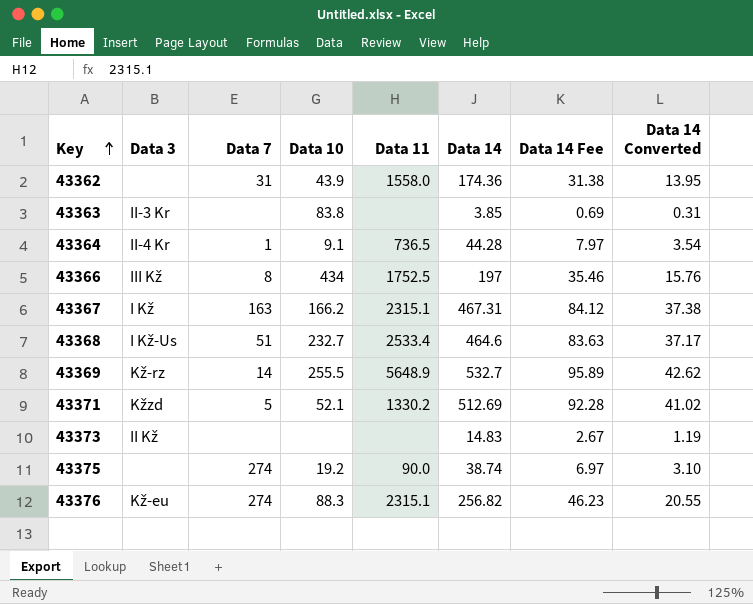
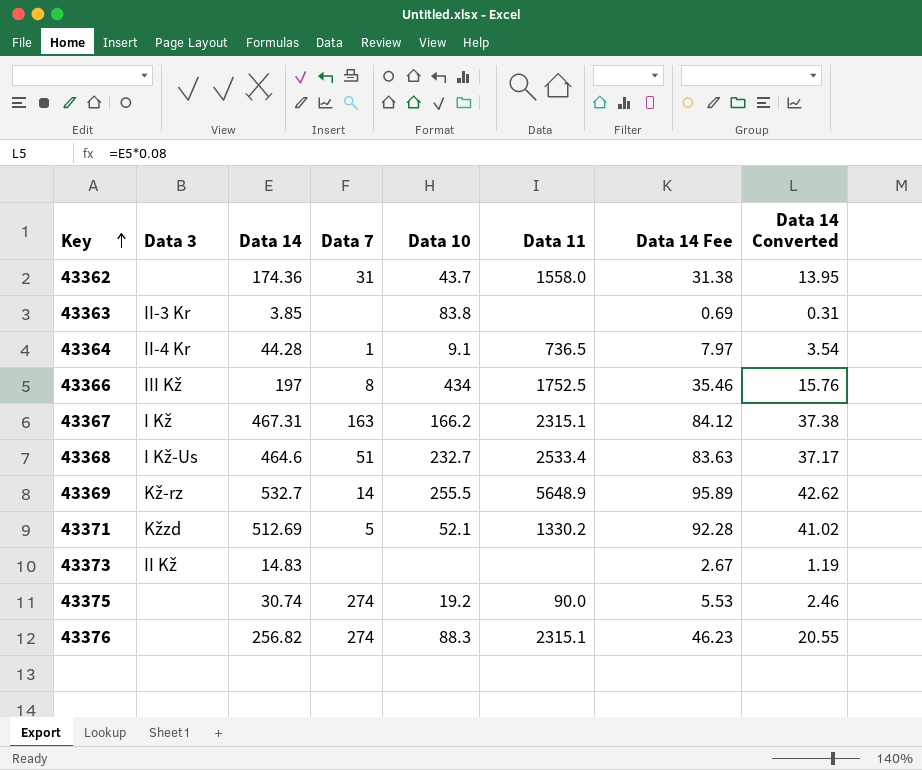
column Data 14 | position: 6 -> 3
43362 | Data 10: 43.9 -> 43.7
43375 | Data 14: 38.74 -> 30.74
43375 | Data 14 Fee: 6.97 -> 5.53
43375 | Data 14 Converted: 3.10 -> 2.46
43376 | Data 3: Kž-eu -> none

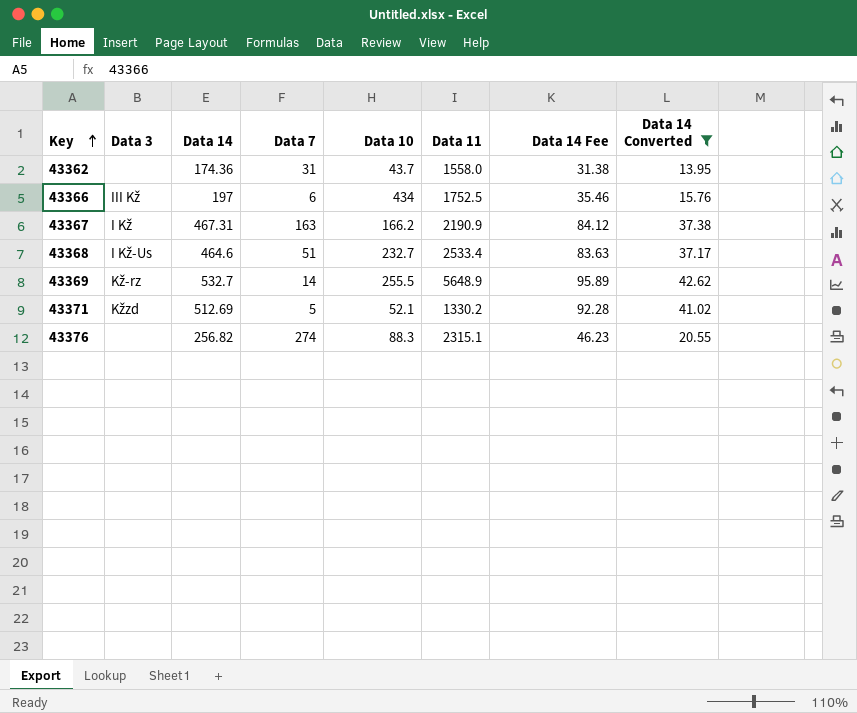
filter: none -> Data 14 Converted >= 13.95
43366 | Data 7: 8 -> 6
43367 | Data 11: 2315.1 -> 2190.9

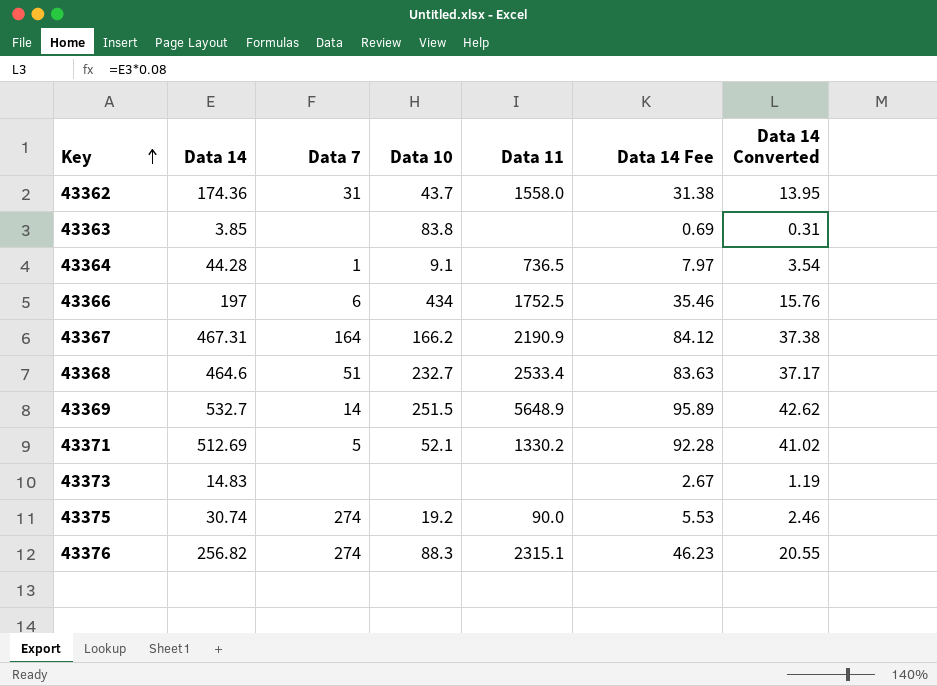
filter: Data 14 Converted >= 13.95 -> none
column Data 3 | position: 2 -> none
43367 | Data 7: 163 -> 164
43369 | Data 10: 255.5 -> 251.5

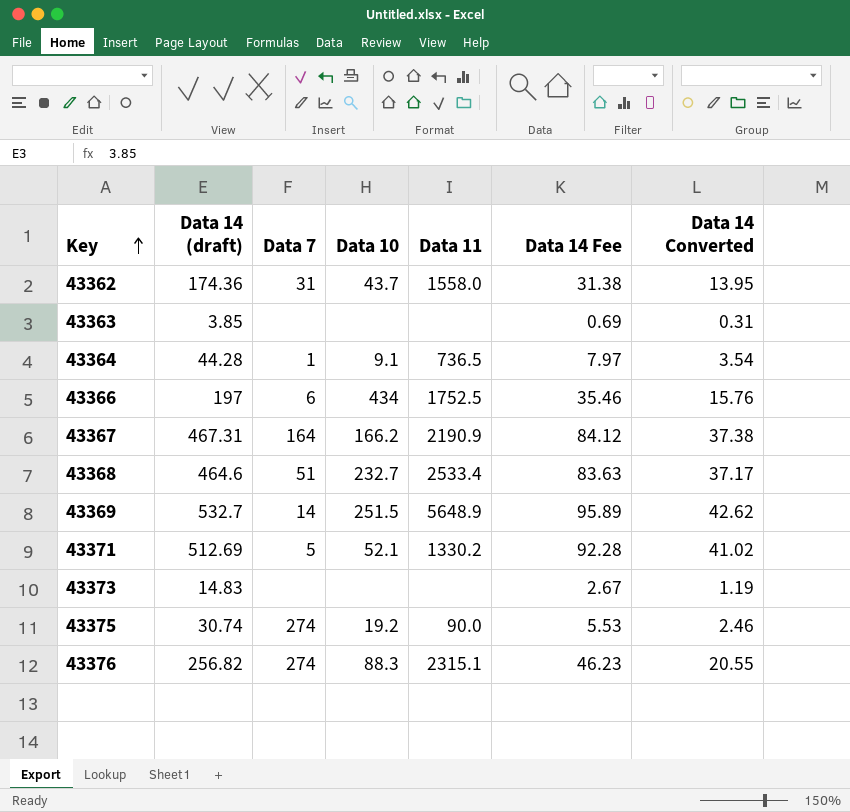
column name: Data 14 -> Data 14 (draft)
43363 | Data 10: 83.8 -> none

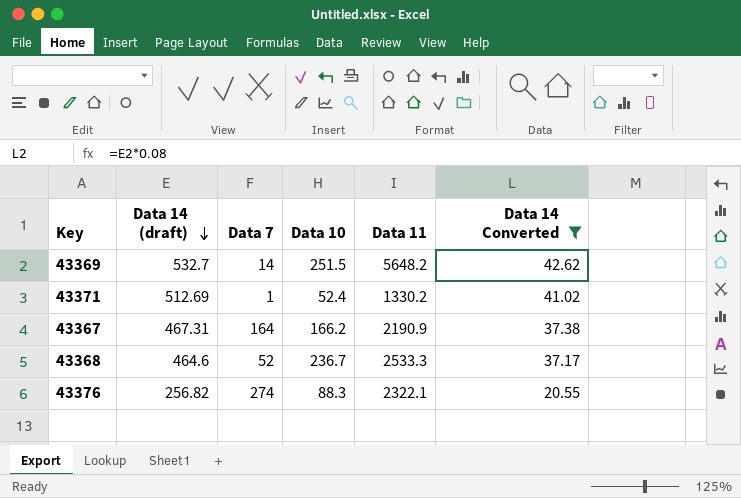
filter: none -> Data 14 Converted >= 20.55
row order: Key ascending -> Data 14 (draft) descending
column Data 14 Fee | formula: [Data 14 (draft)] * 0.18 -> none
43369 | Data 11: 5648.9 -> 5648.2
43371 | Data 7: 5 -> 1
43371 | Data 10: 52.1 -> 52.4
43368 | Data 7: 51 -> 52
43368 | Data 10: 232.7 -> 236.7
43368 | Data 11: 2533.4 -> 2533.3
43376 | Data 11: 2315.1 -> 2322.1

